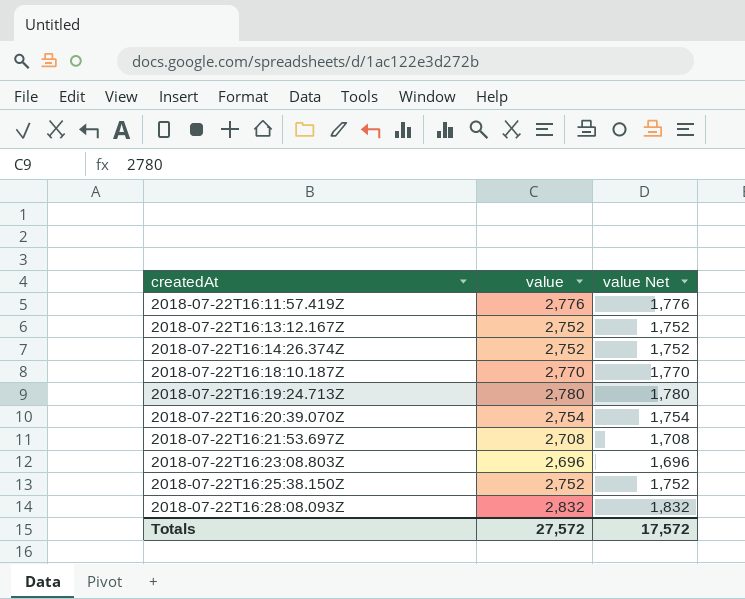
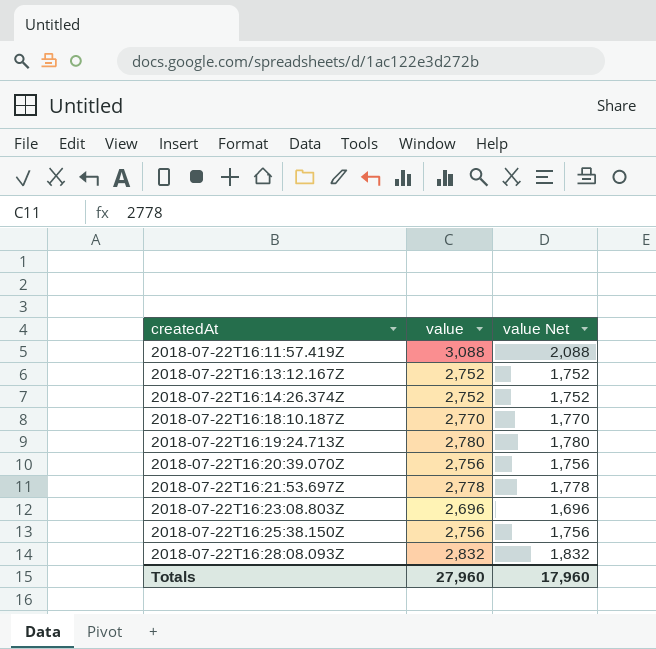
2018-07-22T16:11:57.419Z | value: 2,776 -> 3,088
2018-07-22T16:11:57.419Z | value Net: 1,776 -> 2,088
2018-07-22T16:20:39.070Z | value: 2,754 -> 2,756
2018-07-22T16:20:39.070Z | value Net: 1,754 -> 1,756
2018-07-22T16:21:53.697Z | value: 2,708 -> 2,778
2018-07-22T16:21:53.697Z | value Net: 1,708 -> 1,778
2018-07-22T16:25:38.150Z | value: 2,752 -> 2,756
2018-07-22T16:25:38.150Z | value Net: 1,752 -> 1,756
Totals | value: 27,572 -> 27,960
Totals | value Net: 17,572 -> 17,960

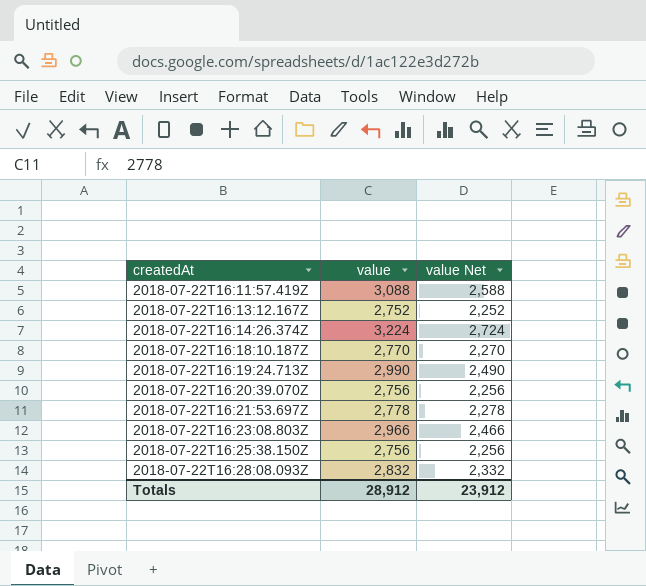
column value Net | formula: [value] - 1000 -> [value] - 500
2018-07-22T16:14:26.374Z | value: 2,752 -> 3,224
2018-07-22T16:19:24.713Z | value: 2,780 -> 2,990
2018-07-22T16:23:08.803Z | value: 2,696 -> 2,966
Totals | value: 27,960 -> 28,912
Totals | value Net: 17,960 -> 23,912

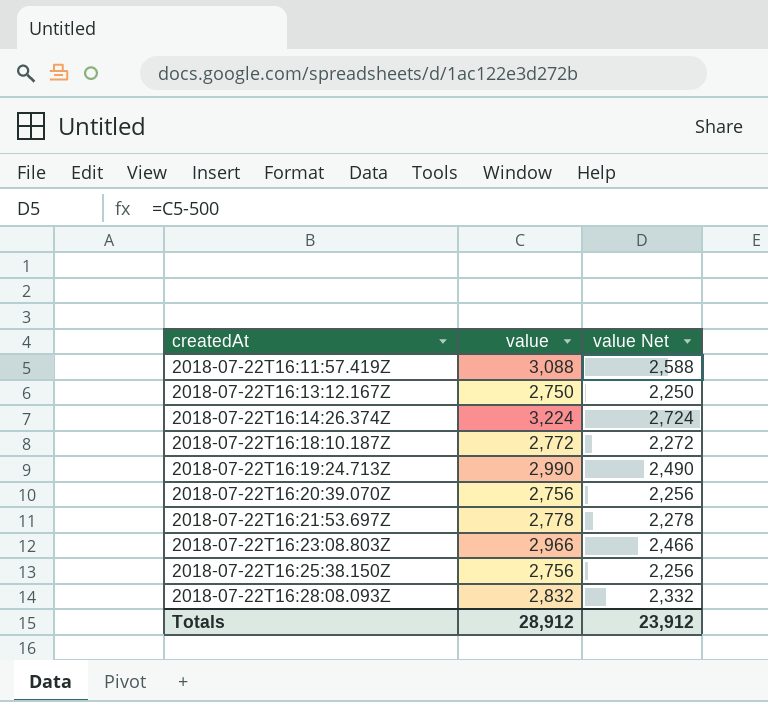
2018-07-22T16:13:12.167Z | value: 2,752 -> 2,750
2018-07-22T16:13:12.167Z | value Net: 2,252 -> 2,250
2018-07-22T16:18:10.187Z | value: 2,770 -> 2,772
2018-07-22T16:18:10.187Z | value Net: 2,270 -> 2,272

